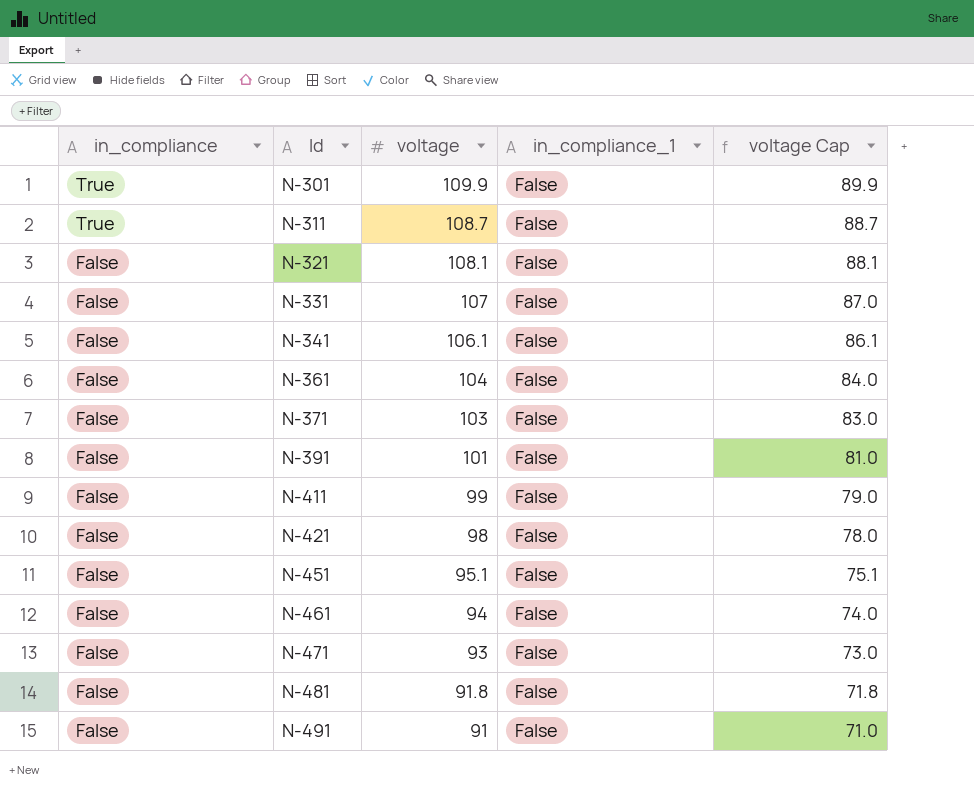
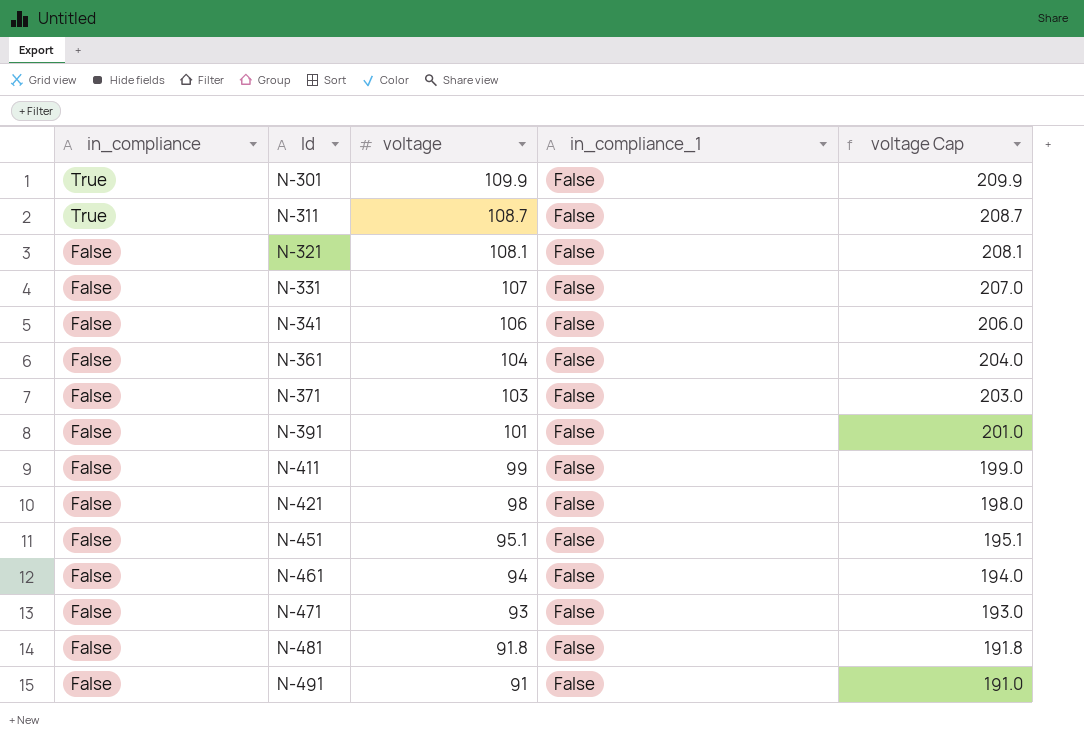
column voltage Cap | formula: [voltage] - 20 -> [voltage] + 100
N-341 | voltage: 106.1 -> 106

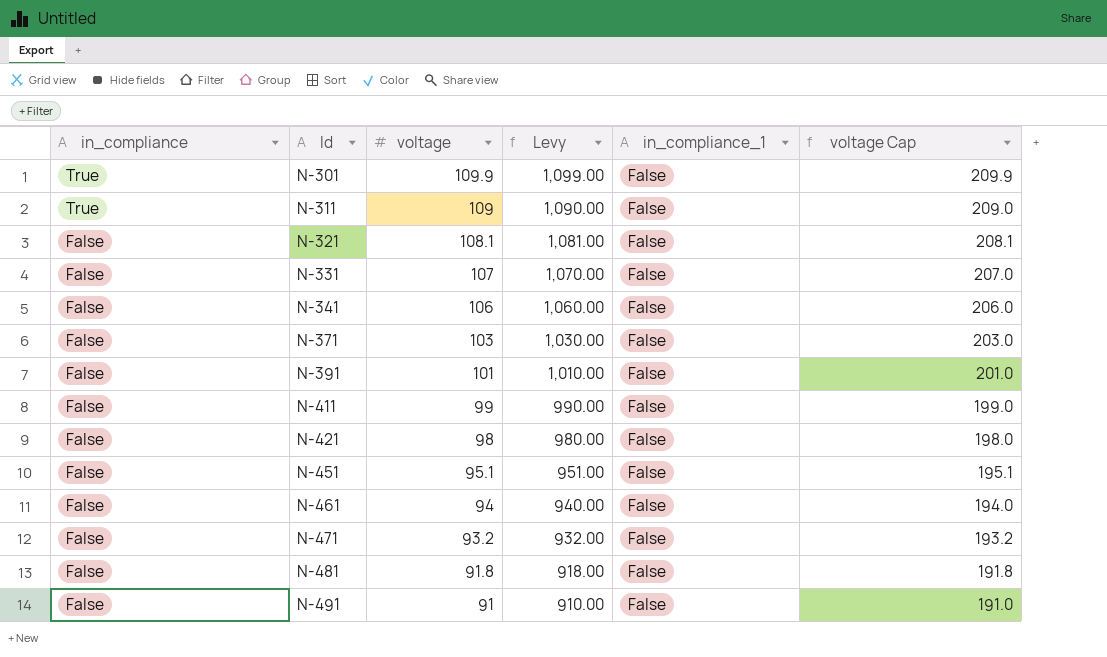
column Levy | formula: none -> [voltage] * 10
row N-361: False | 104 | False | 204.0 -> none
N-311 | voltage: 108.7 -> 109
N-311 | voltage Cap: 208.7 -> 209.0
N-471 | voltage: 93 -> 93.2
N-471 | voltage Cap: 193.0 -> 193.2

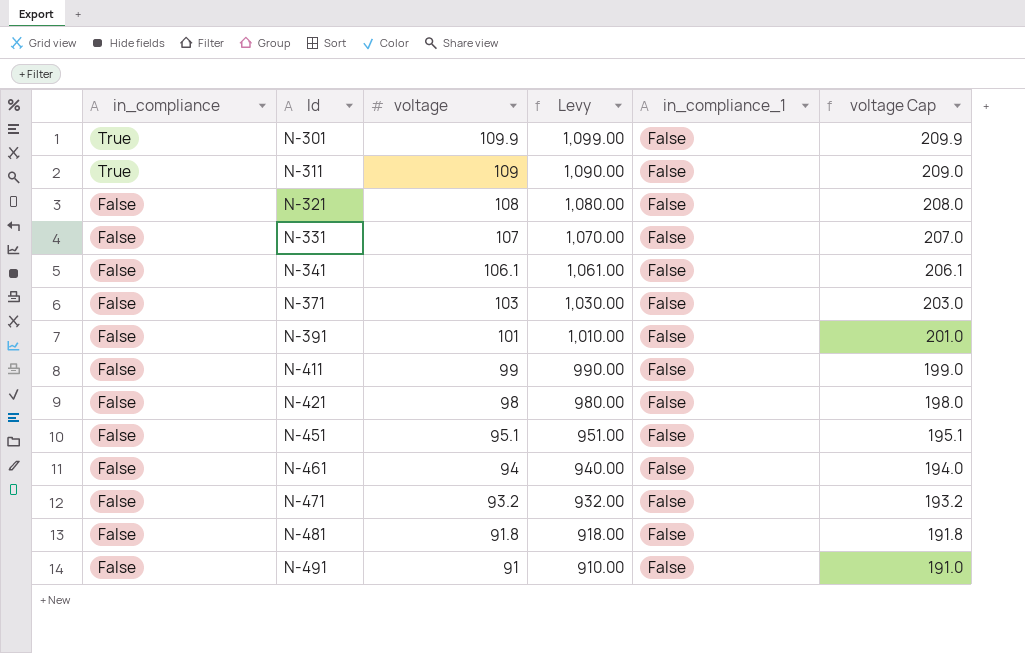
N-321 | voltage: 108.1 -> 108
N-321 | Levy: 1,081.00 -> 1,080.00
N-321 | voltage Cap: 208.1 -> 208.0
N-341 | voltage: 106 -> 106.1
N-341 | Levy: 1,060.00 -> 1,061.00
N-341 | voltage Cap: 206.0 -> 206.1

